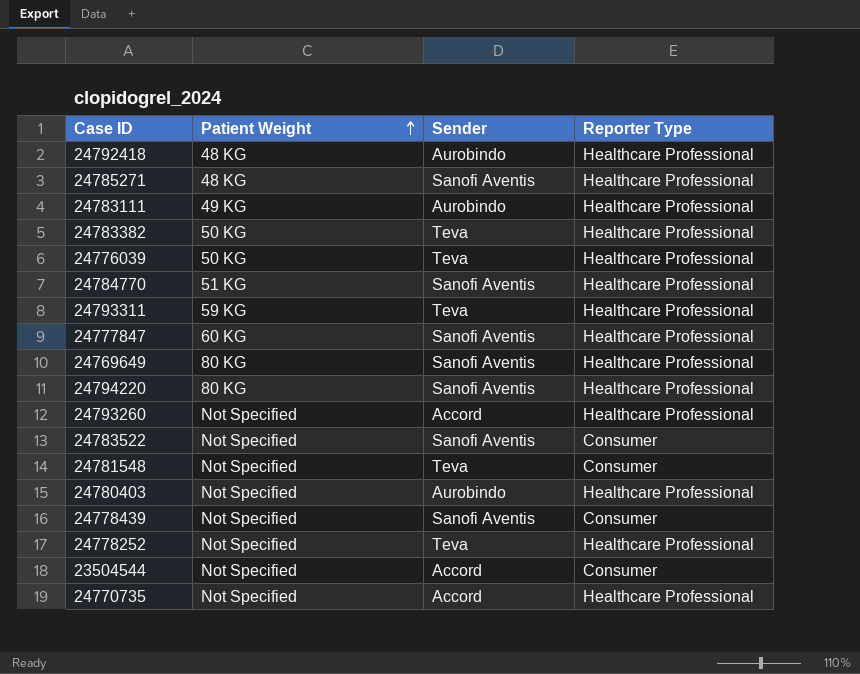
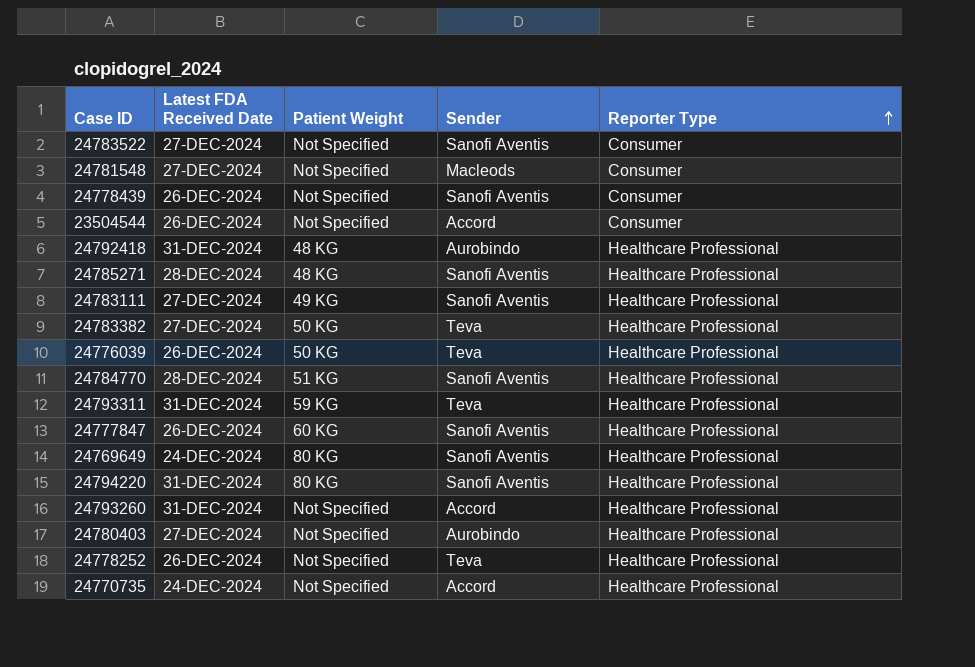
row order: Patient Weight ascending -> Reporter Type ascending
column Latest FDA Received Date | position: none -> 2
24781548 | Sender: Teva -> Macleods
24783111 | Sender: Aurobindo -> Sanofi Aventis

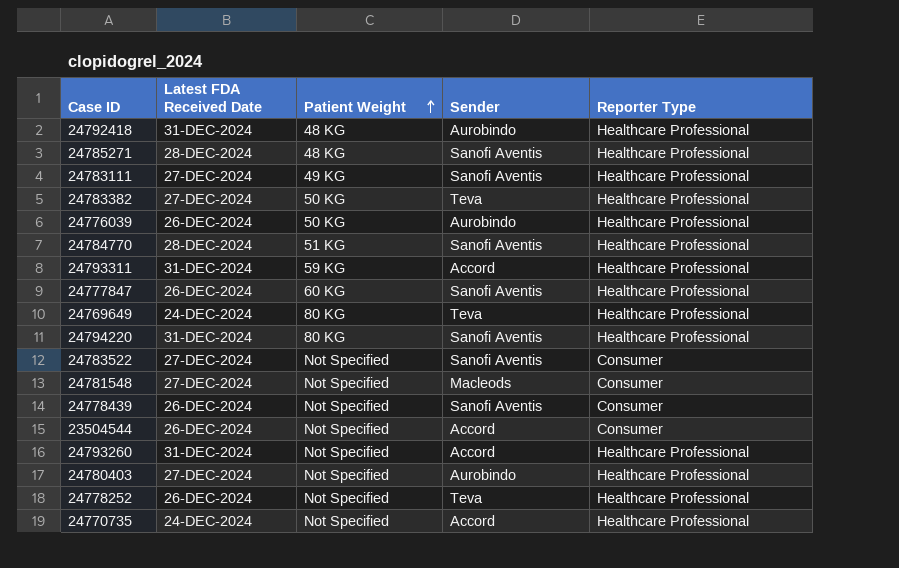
row order: Reporter Type ascending -> Patient Weight ascending
24776039 | Sender: Teva -> Aurobindo
24793311 | Sender: Teva -> Accord
24769649 | Sender: Sanofi Aventis -> Teva

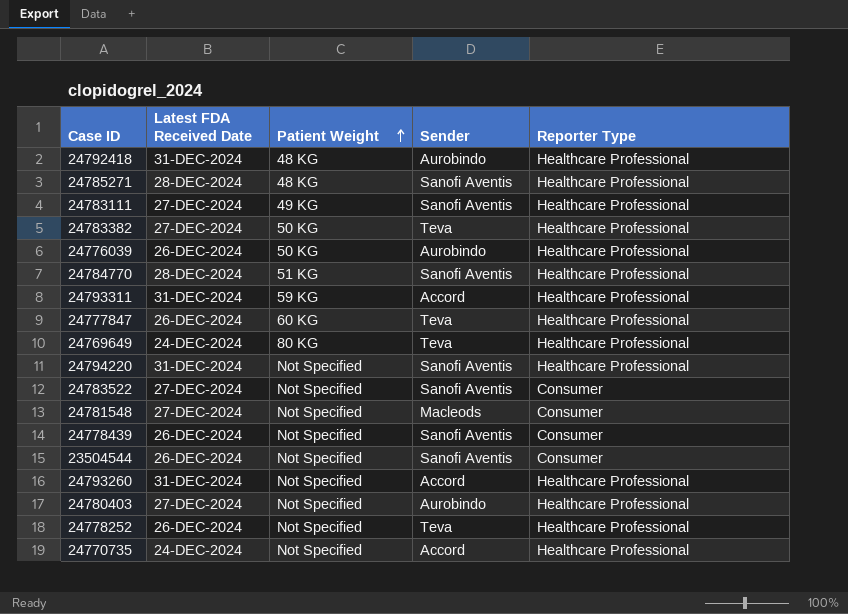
24777847 | Sender: Sanofi Aventis -> Teva
24794220 | Patient Weight: 80 KG -> Not Specified
23504544 | Sender: Accord -> Sanofi Aventis

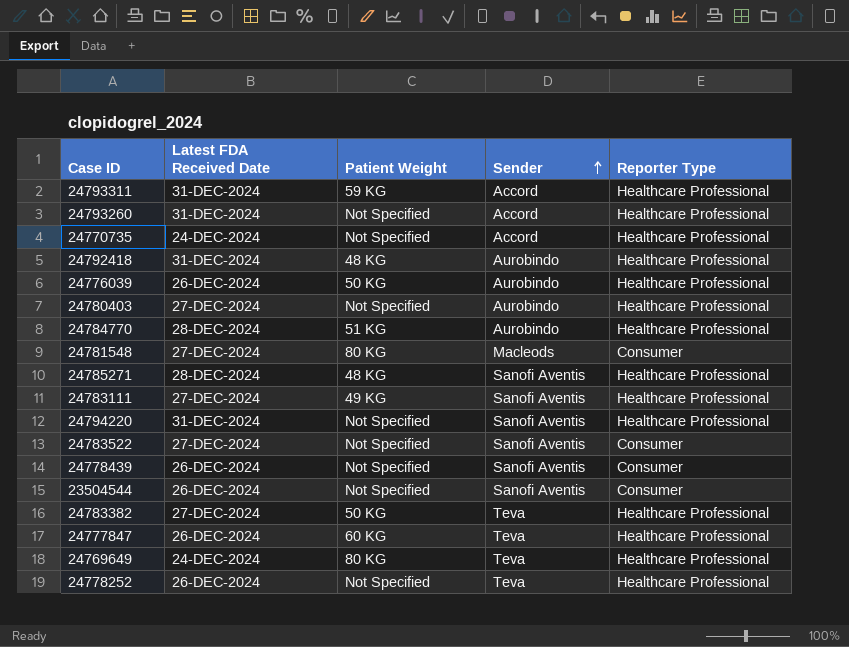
row order: Patient Weight ascending -> Sender ascending
24784770 | Sender: Sanofi Aventis -> Aurobindo
24781548 | Patient Weight: Not Specified -> 80 KG

